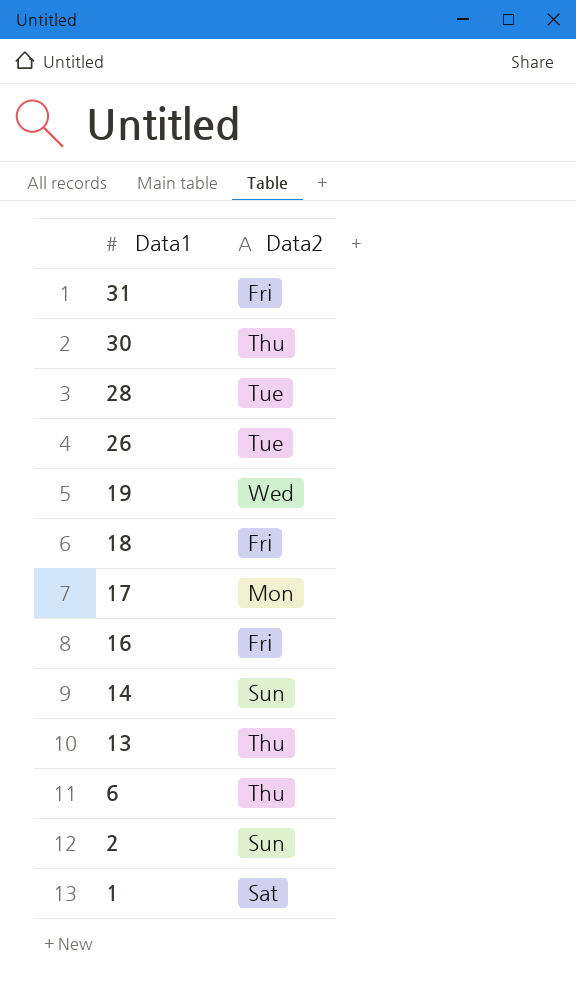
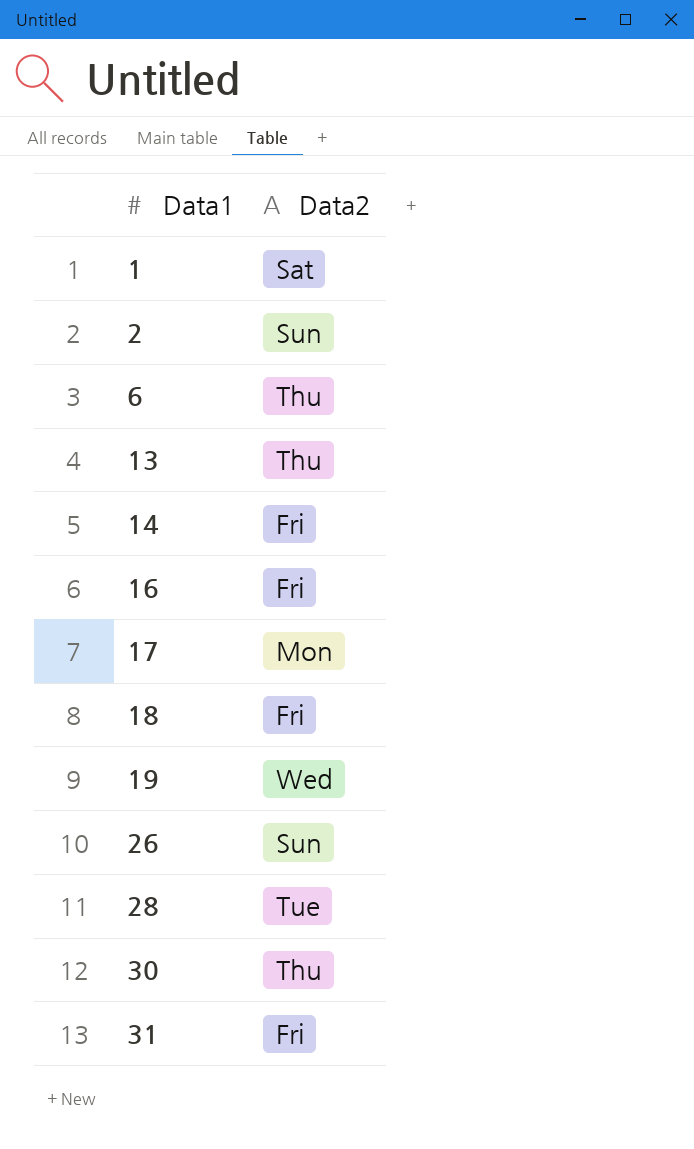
row order: Data1 descending -> Data1 ascending
14 | Data2: Sun -> Fri
26 | Data2: Tue -> Sun

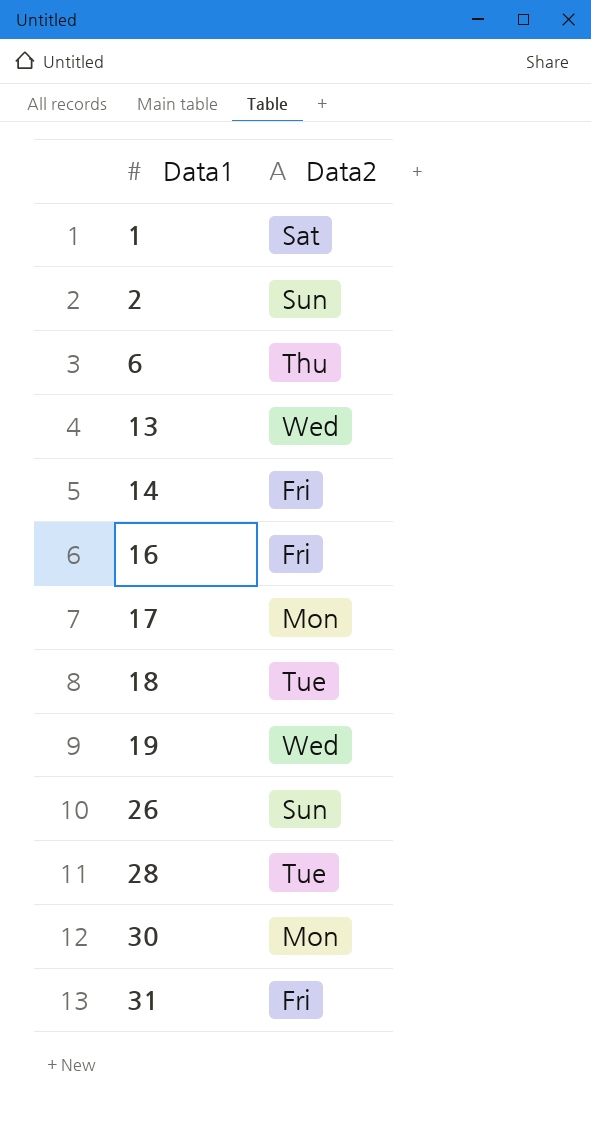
13 | Data2: Thu -> Wed
18 | Data2: Fri -> Tue
30 | Data2: Thu -> Mon

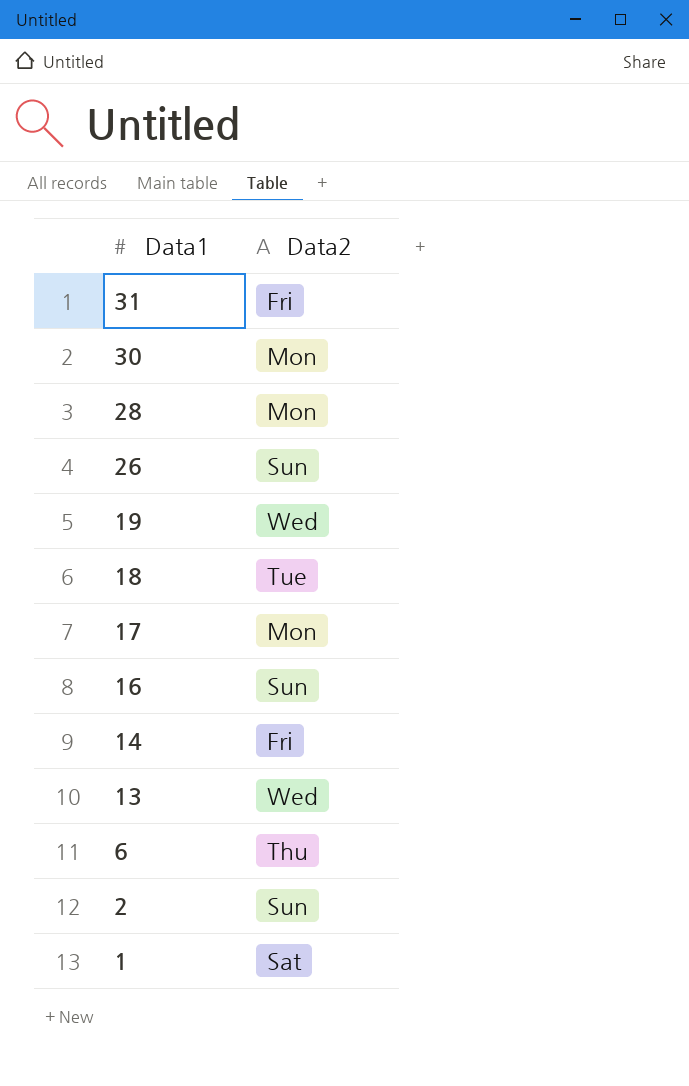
row order: Data1 ascending -> Data1 descending
28 | Data2: Tue -> Mon
16 | Data2: Fri -> Sun

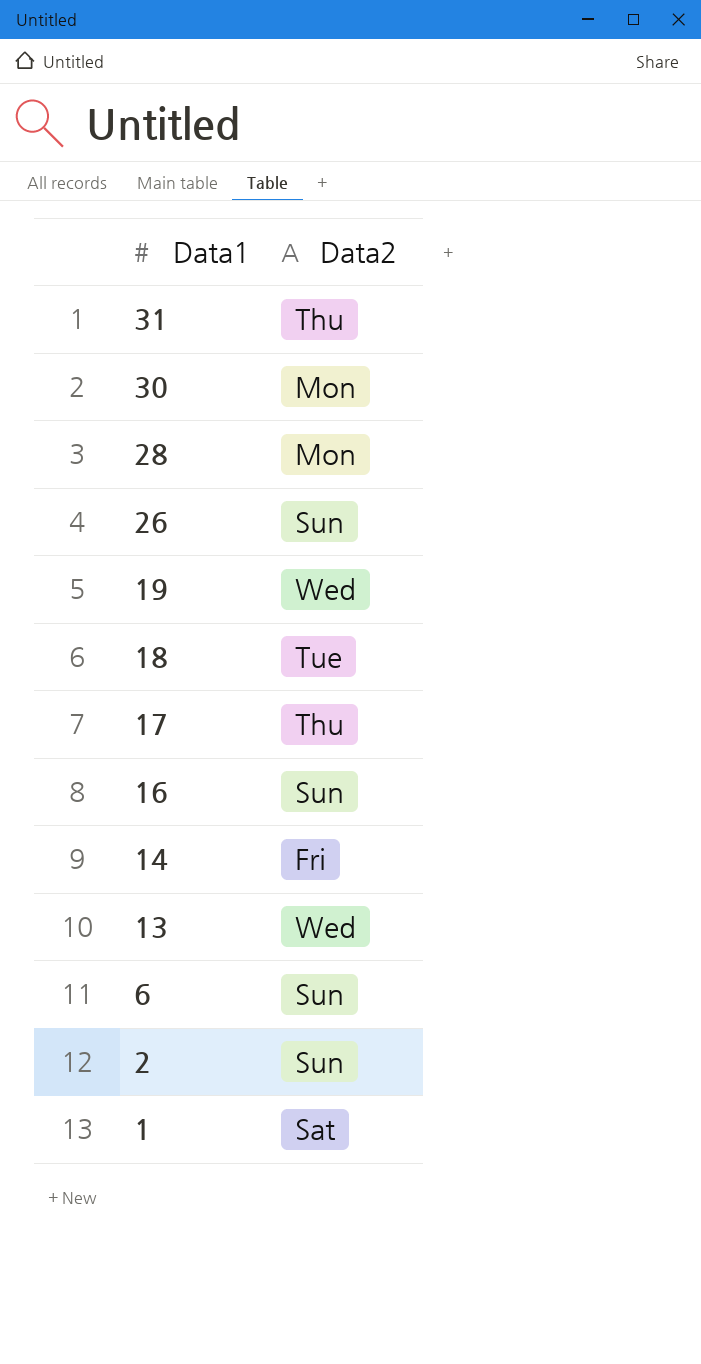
31 | Data2: Fri -> Thu
17 | Data2: Mon -> Thu
6 | Data2: Thu -> Sun

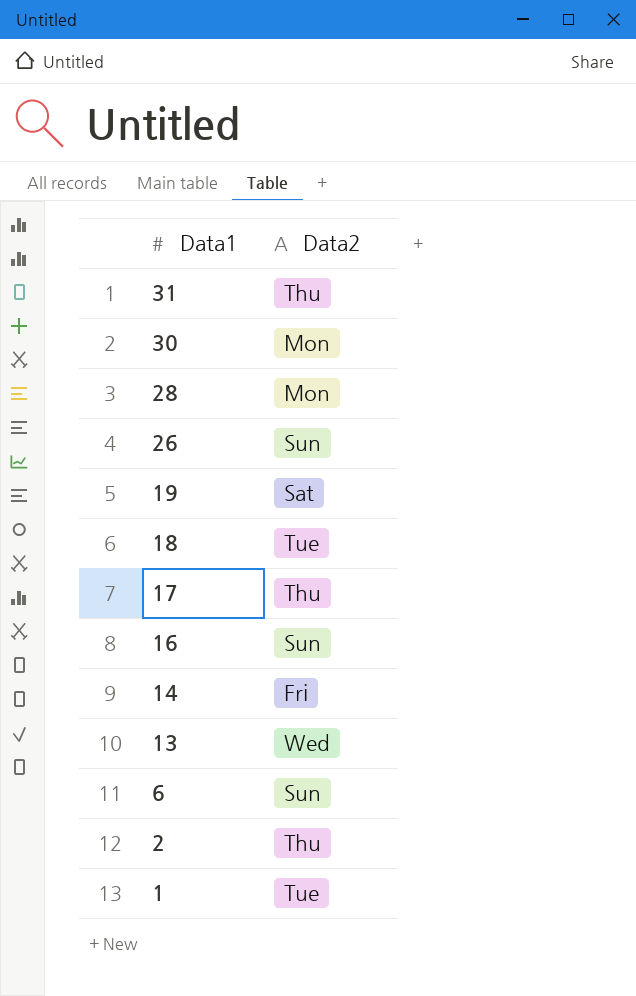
19 | Data2: Wed -> Sat
2 | Data2: Sun -> Thu
1 | Data2: Sat -> Tue

